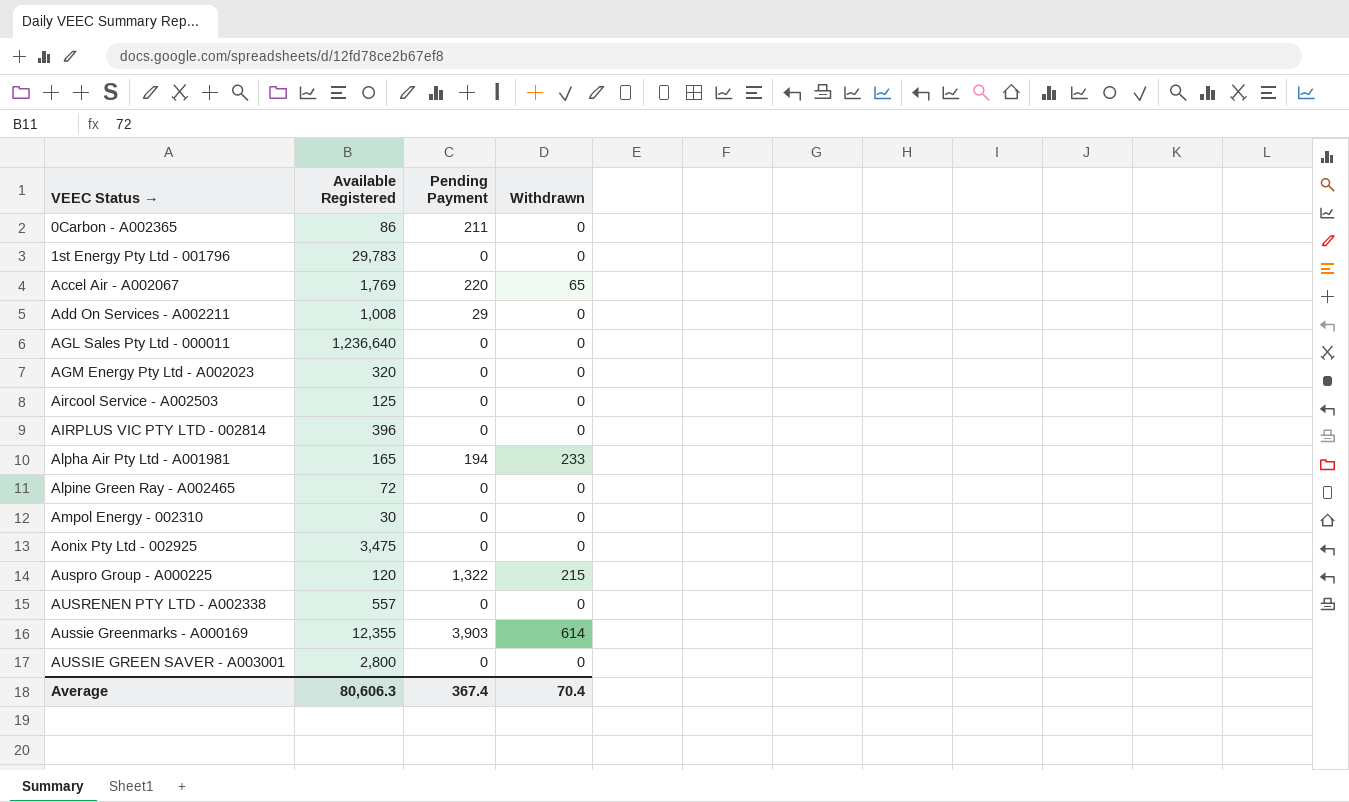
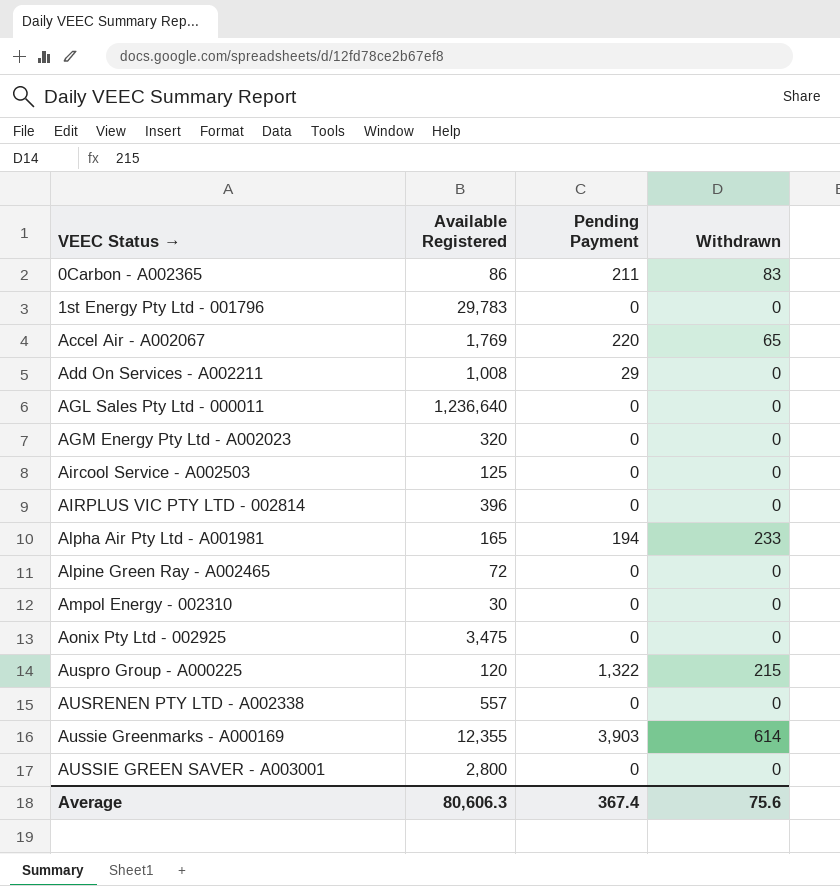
0Carbon - A002365 | Withdrawn: 0 -> 83
Average | Withdrawn: 70.4 -> 75.6

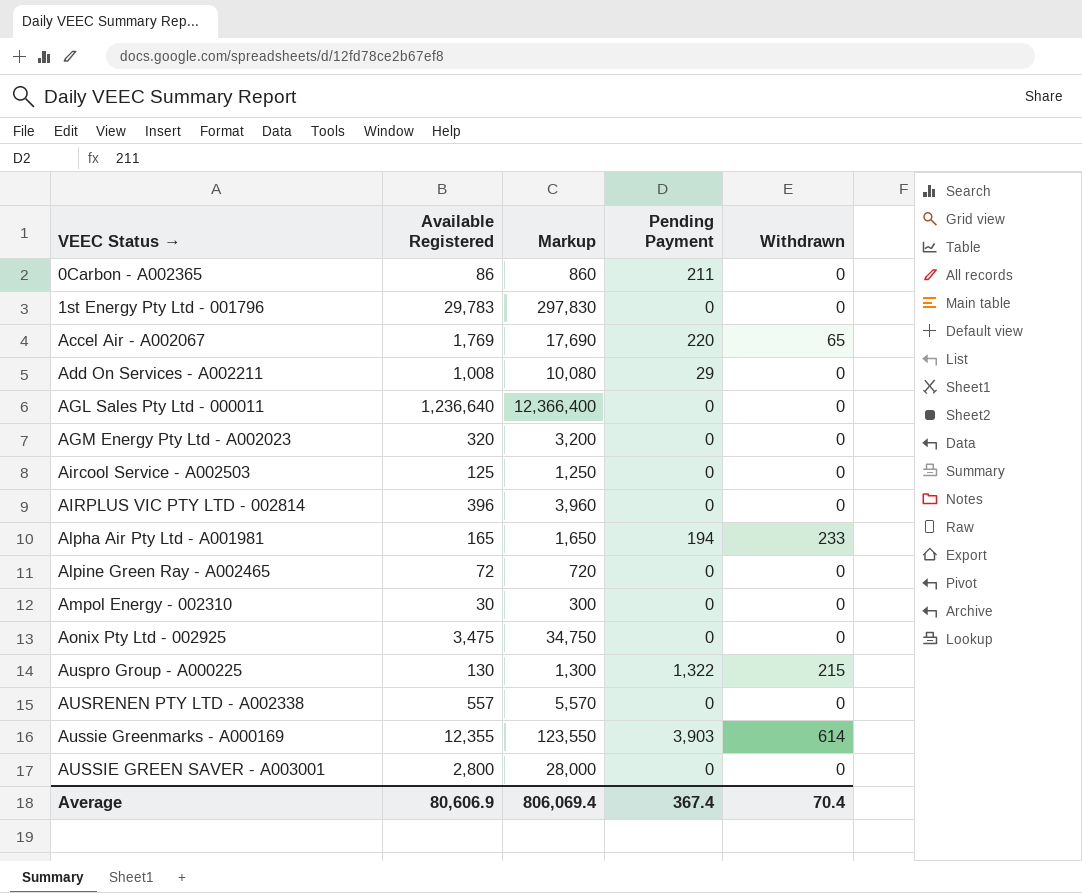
column Markup | formula: none -> [Available Registered] * 10
0Carbon - A002365 | Withdrawn: 83 -> 0
Auspro Group - A000225 | Available Registered: 120 -> 130
Average | Available Registered: 80,606.3 -> 80,606.9
Average | Withdrawn: 75.6 -> 70.4

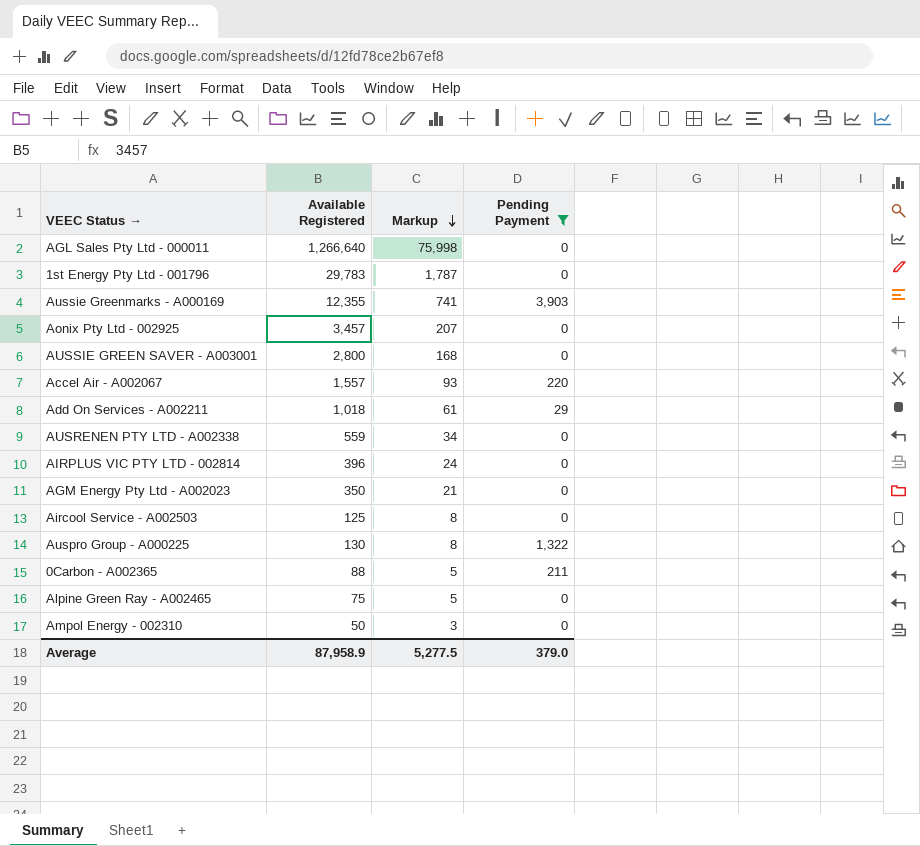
filter: none -> Pending Payment != 194
row order: none -> Markup descending
column Withdrawn | position: 5 -> none
column Markup | formula: [Available Registered] * 10 -> [Available Registered] * 0.06
AGL Sales Pty Ltd - 000011 | Available Registered: 1,236,640 -> 1,266,640
Aonix Pty Ltd - 002925 | Available Registered: 3,475 -> 3,457
Accel Air - A002067 | Available Registered: 1,769 -> 1,557
Add On Services - A002211 | Available Registered: 1,008 -> 1,018
AUSRENEN PTY LTD - A002338 | Available Registered: 557 -> 559
AGM Energy Pty Ltd - A002023 | Available Registered: 320 -> 350
0Carbon - A002365 | Available Registered: 86 -> 88
Alpine Green Ray - A002465 | Available Registered: 72 -> 75
Ampol Energy - 002310 | Available Registered: 30 -> 50
Average | Available Registered: 80,606.9 -> 87,958.9
Average | Markup: 806,069.4 -> 5,277.5
Average | Pending Payment: 367.4 -> 379.0

